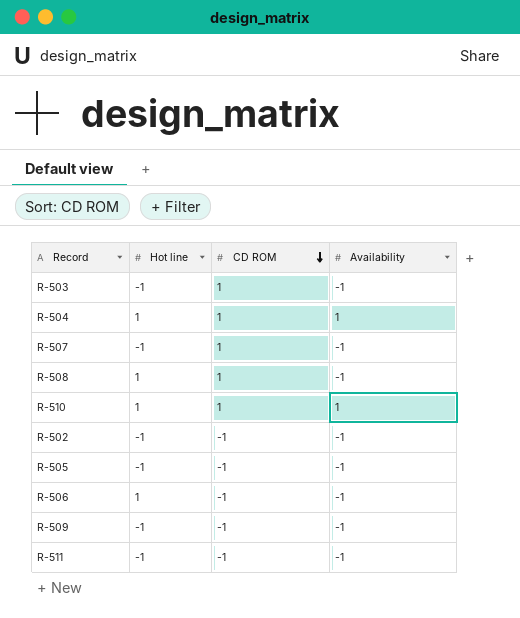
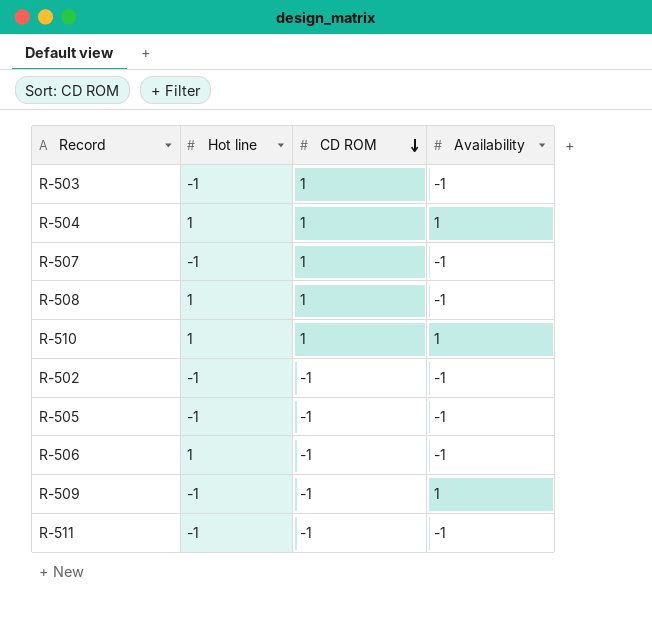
R-509 | Availability: -1 -> 1

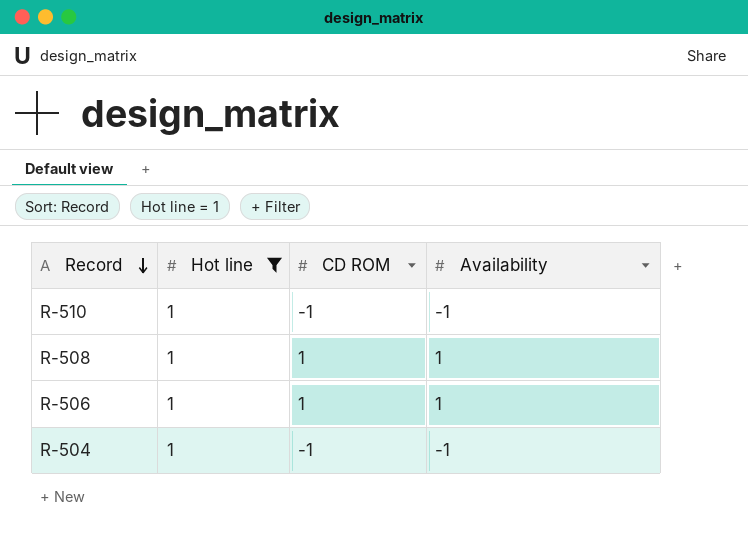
filter: none -> Hot line = 1
row order: CD ROM descending -> Record descending
R-510 | CD ROM: 1 -> -1
R-510 | Availability: 1 -> -1
R-508 | Availability: -1 -> 1
R-506 | CD ROM: -1 -> 1
R-506 | Availability: -1 -> 1
R-504 | CD ROM: 1 -> -1
R-504 | Availability: 1 -> -1

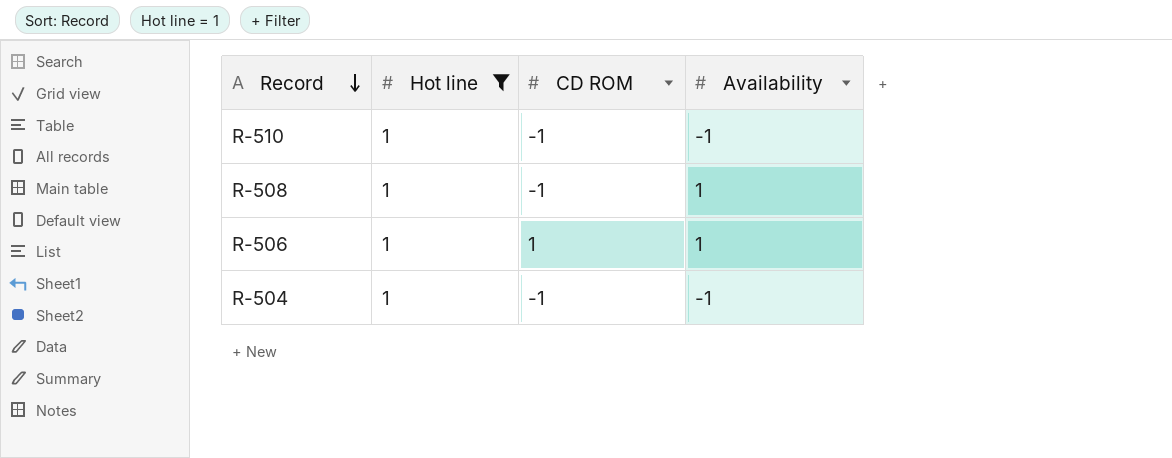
R-508 | CD ROM: 1 -> -1

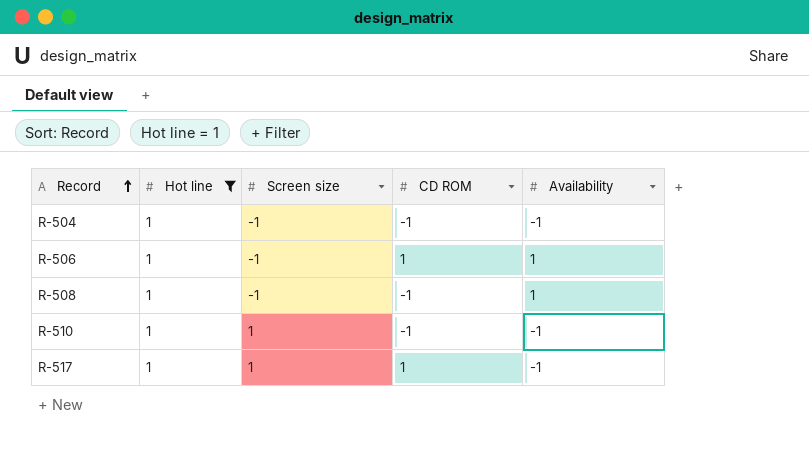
row order: Record descending -> Record ascending
column Screen size | position: none -> 3
row R-517: none -> 1 | 1 | 1 | -1

